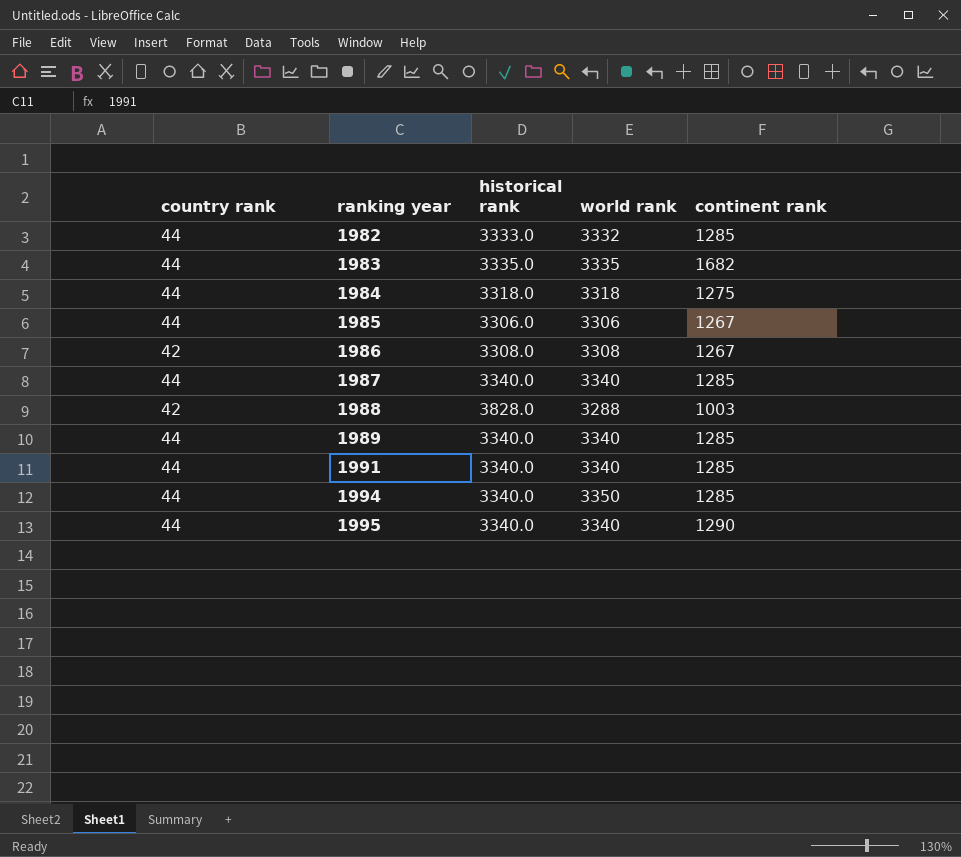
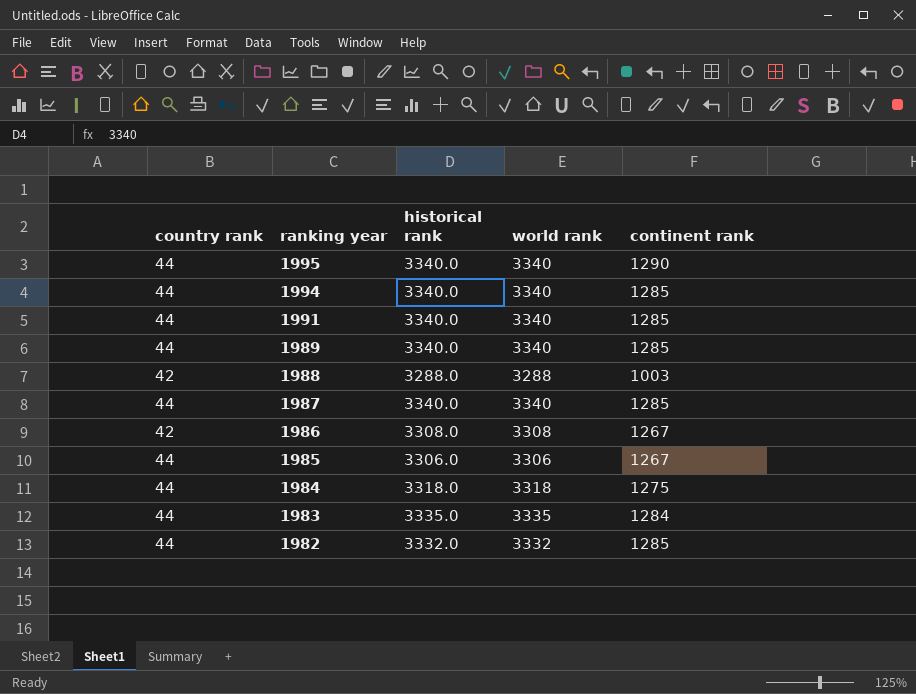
row order: ranking year ascending -> ranking year descending
1994 | world rank: 3350 -> 3340
1988 | historical rank: 3828.0 -> 3288.0
1983 | continent rank: 1682 -> 1284
1982 | historical rank: 3333.0 -> 3332.0

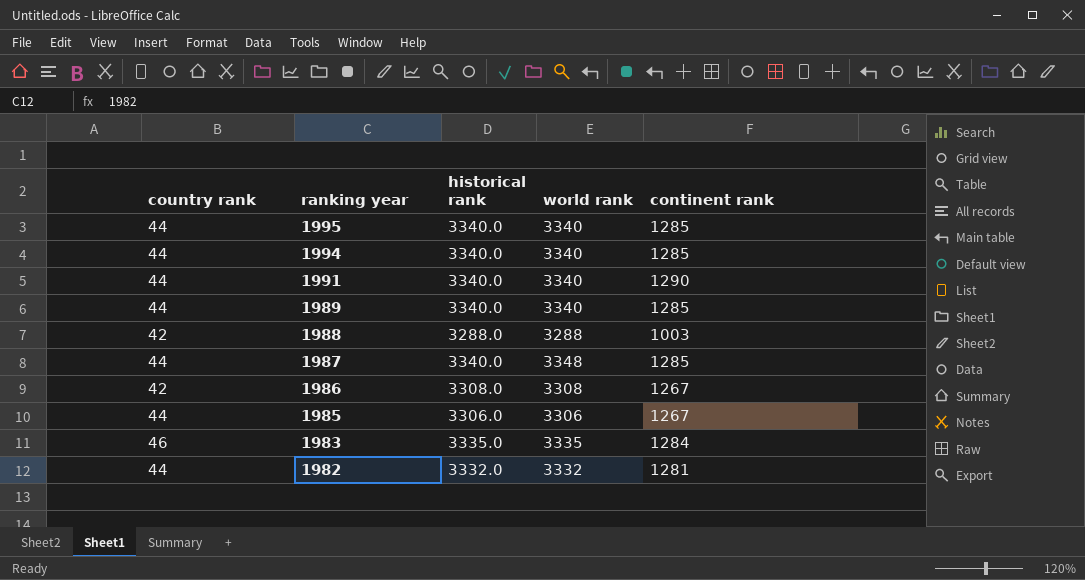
row 1984: 44 | 3318.0 | 3318 | 1275 -> none
1995 | continent rank: 1290 -> 1285
1991 | continent rank: 1285 -> 1290
1987 | world rank: 3340 -> 3348
1983 | country rank: 44 -> 46
1982 | continent rank: 1285 -> 1281

